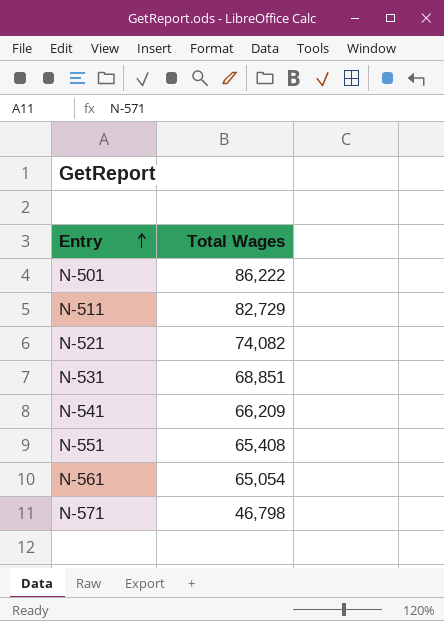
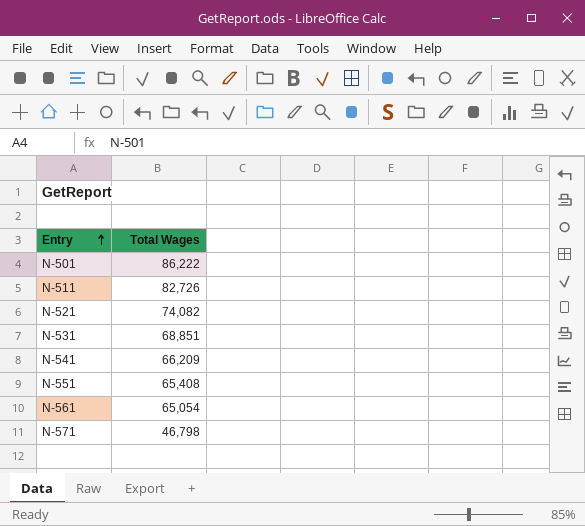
N-511 | Total Wages: 82,729 -> 82,726

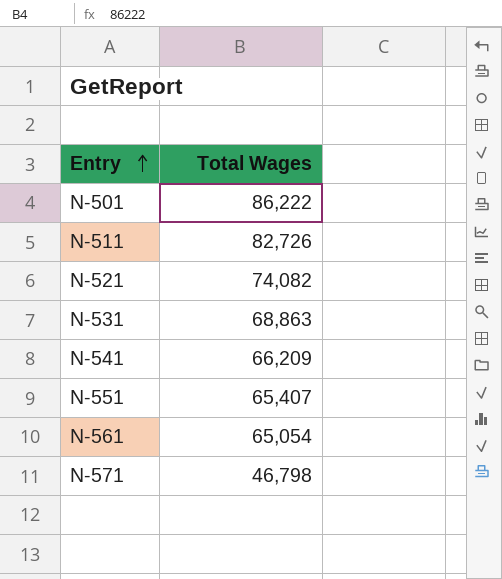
N-531 | Total Wages: 68,851 -> 68,863
N-551 | Total Wages: 65,408 -> 65,407

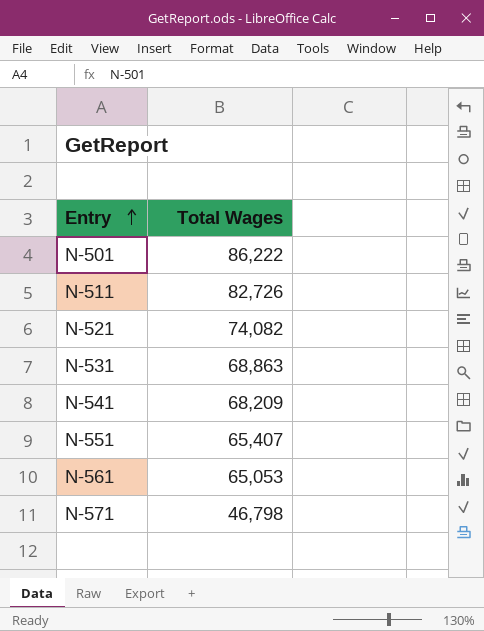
N-541 | Total Wages: 66,209 -> 68,209
N-561 | Total Wages: 65,054 -> 65,053

